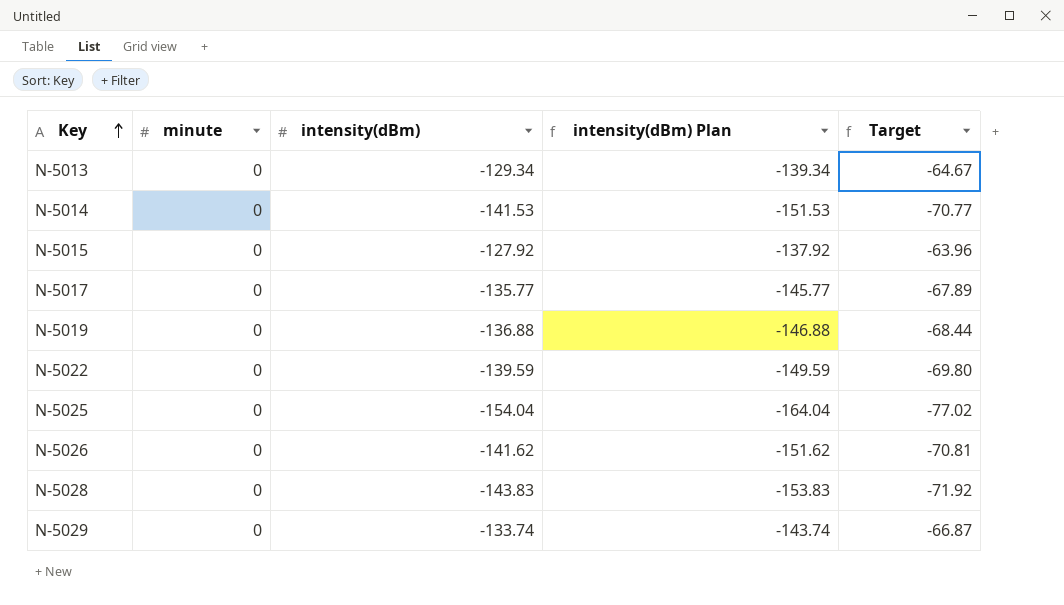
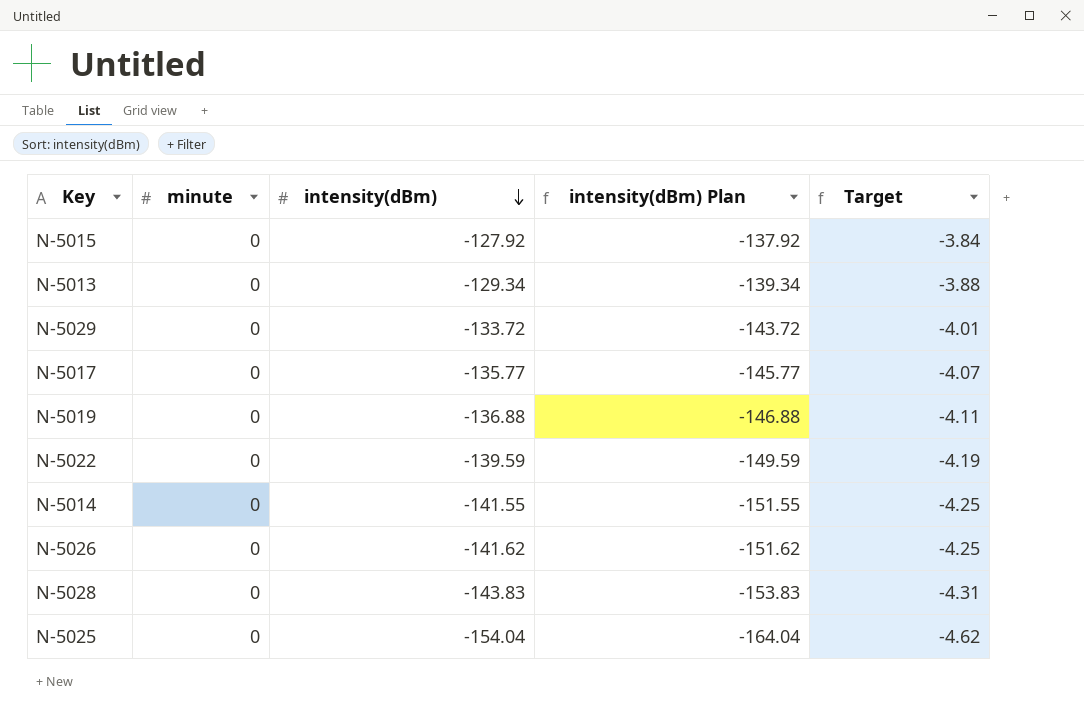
row order: Key ascending -> intensity(dBm) descending
column Target | formula: [intensity(dBm)] * 0.5 -> [intensity(dBm)] * 0.03
N-5029 | intensity(dBm): -133.74 -> -133.72
N-5029 | intensity(dBm) Plan: -143.74 -> -143.72
N-5014 | intensity(dBm): -141.53 -> -141.55
N-5014 | intensity(dBm) Plan: -151.53 -> -151.55

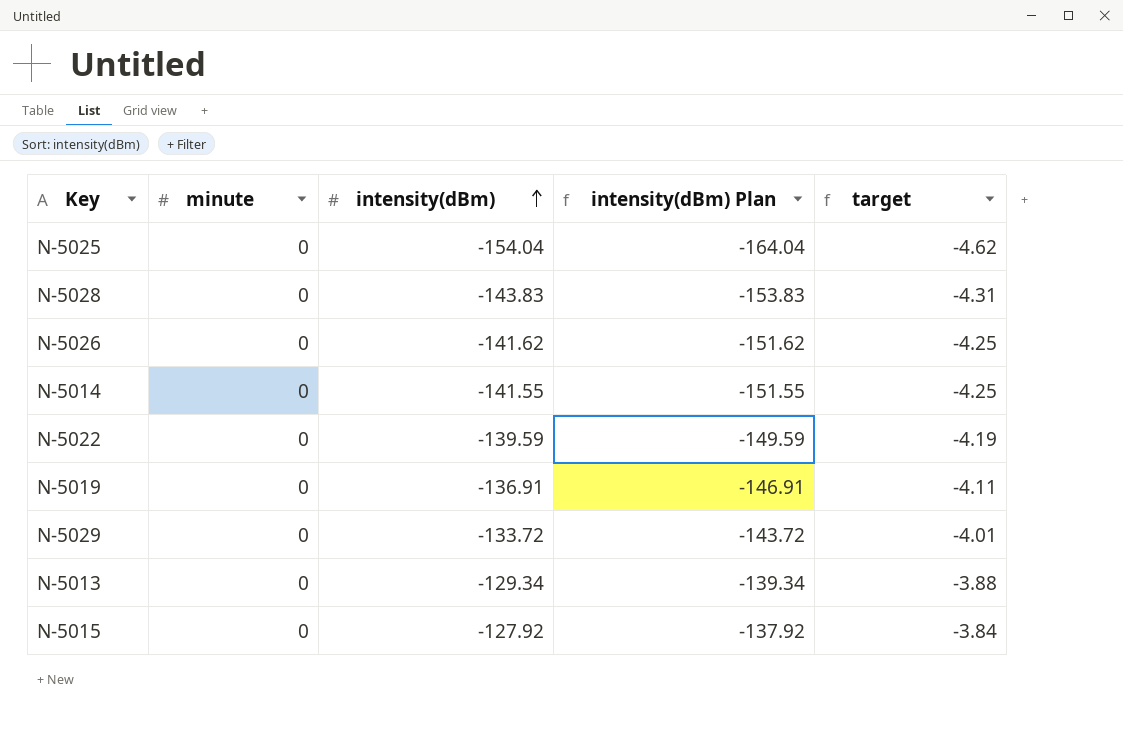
row order: intensity(dBm) descending -> intensity(dBm) ascending
column name: Target -> target
row N-5017: 0 | -135.77 | -145.77 | -4.07 -> none
N-5019 | intensity(dBm): -136.88 -> -136.91
N-5019 | intensity(dBm) Plan: -146.88 -> -146.91

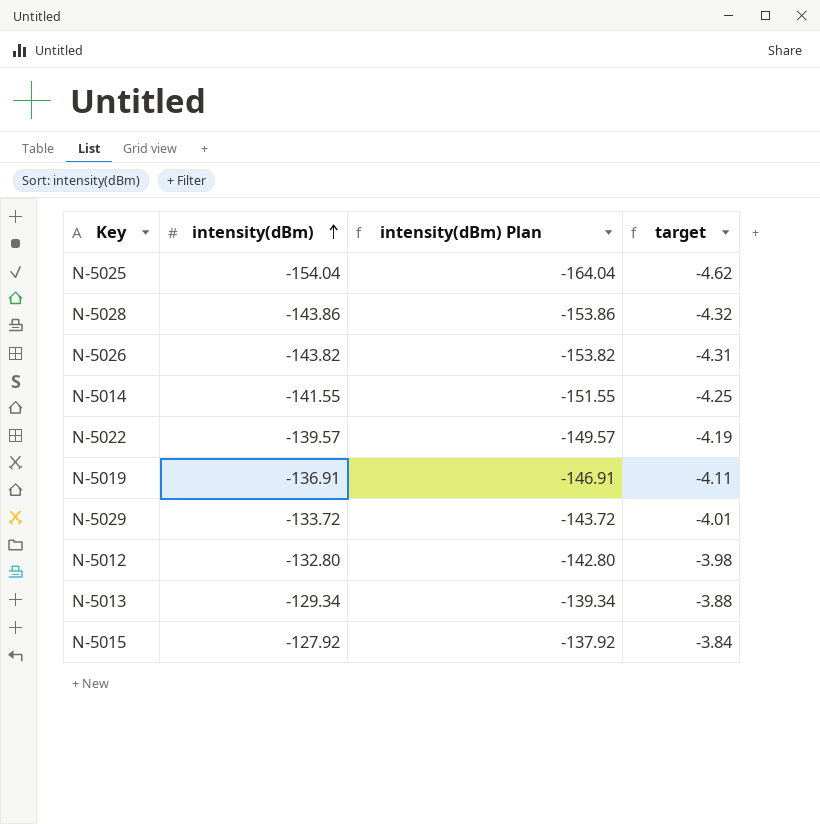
column minute | position: 2 -> none
N-5028 | intensity(dBm): -143.83 -> -143.86
N-5028 | intensity(dBm) Plan: -153.83 -> -153.86
N-5028 | target: -4.31 -> -4.32
N-5026 | intensity(dBm): -141.62 -> -143.82
N-5026 | intensity(dBm) Plan: -151.62 -> -153.82
N-5026 | target: -4.25 -> -4.31
N-5022 | intensity(dBm): -139.59 -> -139.57
N-5022 | intensity(dBm) Plan: -149.59 -> -149.57
row N-5012: none -> -132.80 | -142.80 | -3.98

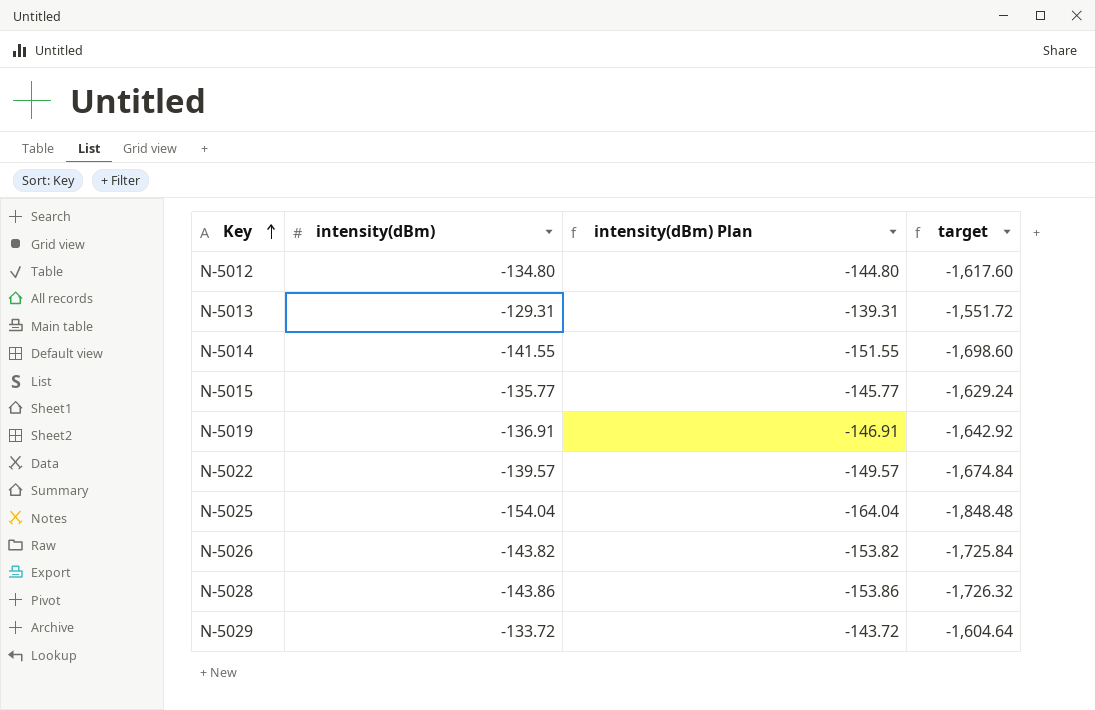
row order: intensity(dBm) ascending -> Key ascending
column target | formula: [intensity(dBm)] * 0.03 -> [intensity(dBm)] * 12
N-5012 | intensity(dBm): -132.80 -> -134.80
N-5012 | intensity(dBm) Plan: -142.80 -> -144.80
N-5013 | intensity(dBm): -129.34 -> -129.31
N-5013 | intensity(dBm) Plan: -139.34 -> -139.31
N-5015 | intensity(dBm): -127.92 -> -135.77
N-5015 | intensity(dBm) Plan: -137.92 -> -145.77

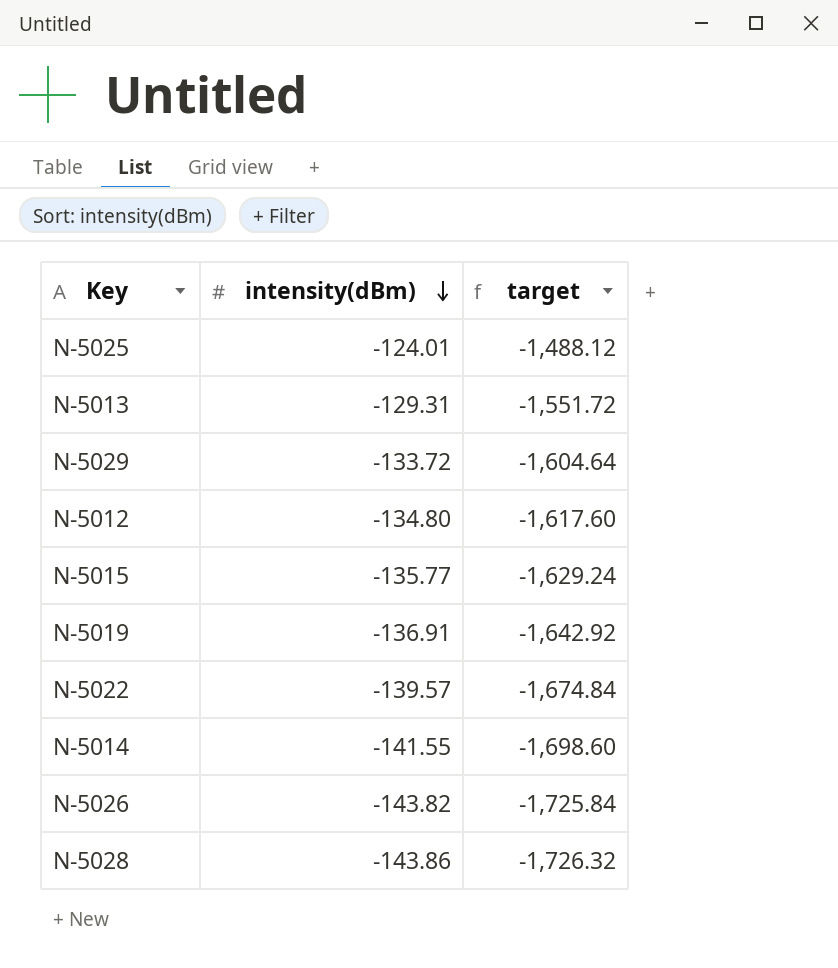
row order: Key ascending -> intensity(dBm) descending
column intensity(dBm) Plan | formula: [intensity(dBm)] - 10 -> none
N-5025 | intensity(dBm): -154.04 -> -124.01
N-5025 | target: -1,848.48 -> -1,488.12

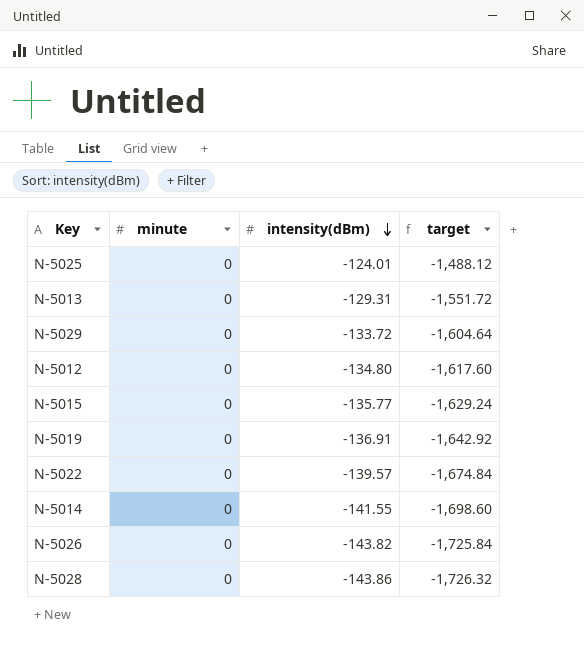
column minute | position: none -> 2

